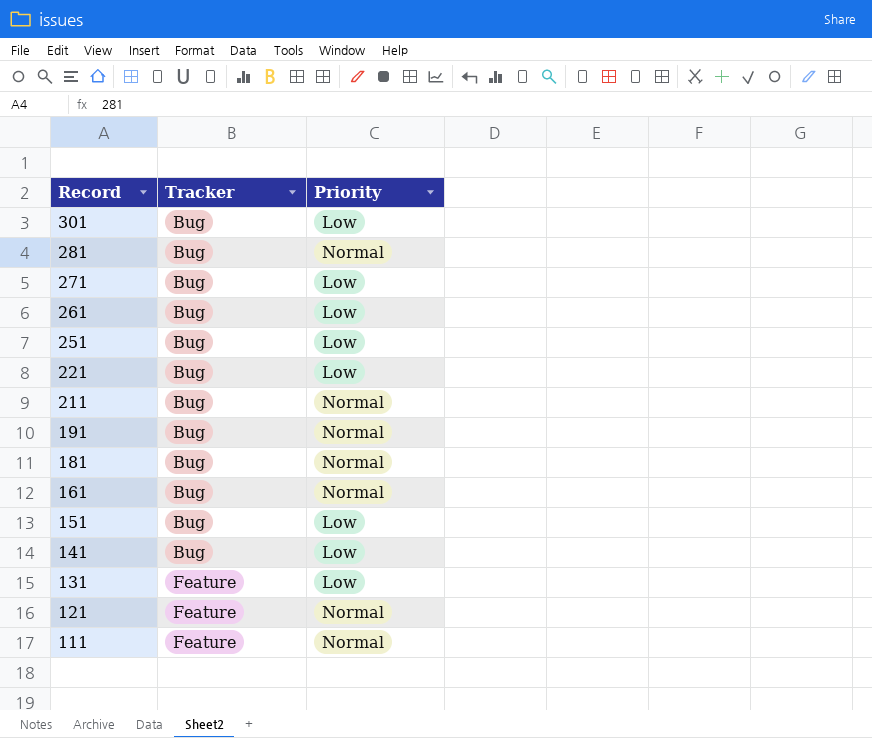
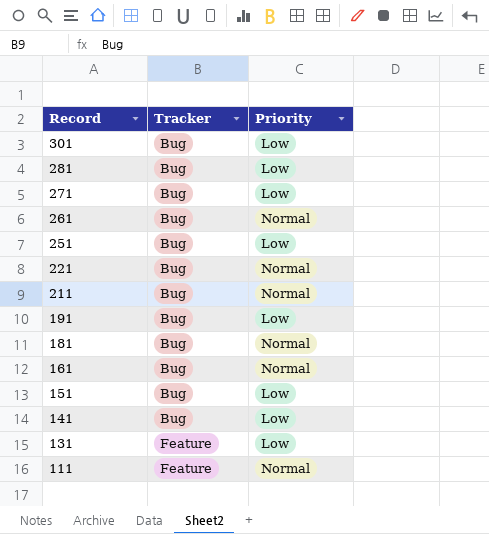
row 121: Feature | Normal -> none
281 | Priority: Normal -> Low
261 | Priority: Low -> Normal
221 | Priority: Low -> Normal
191 | Priority: Normal -> Low

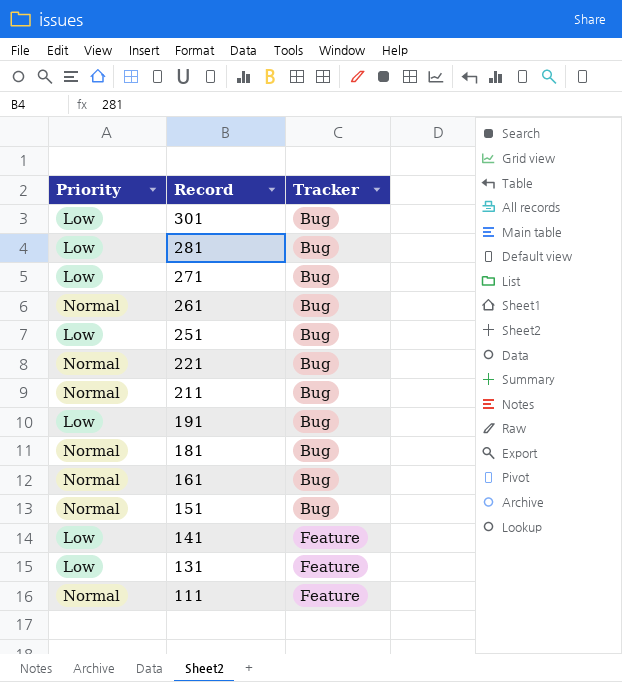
column Priority | position: 3 -> 1
151 | Priority: Low -> Normal
141 | Tracker: Bug -> Feature

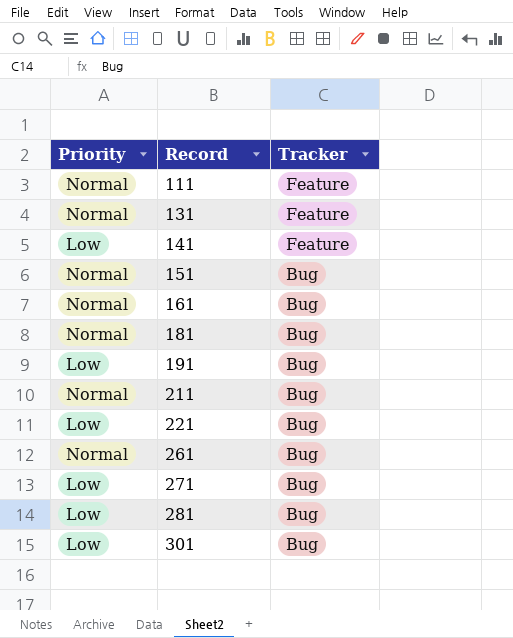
row order: Record descending -> Record ascending
row 251: Low | Bug -> none
131 | Priority: Low -> Normal
221 | Priority: Normal -> Low

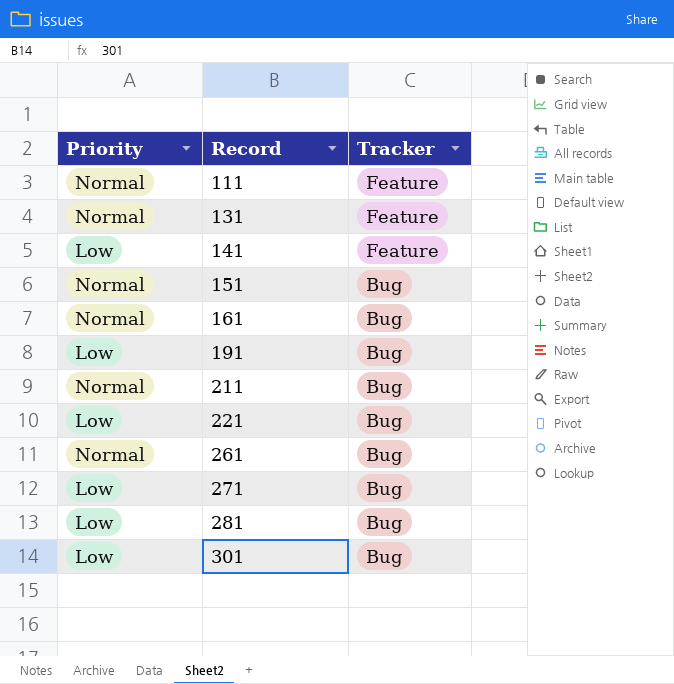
row 181: Normal | Bug -> none

